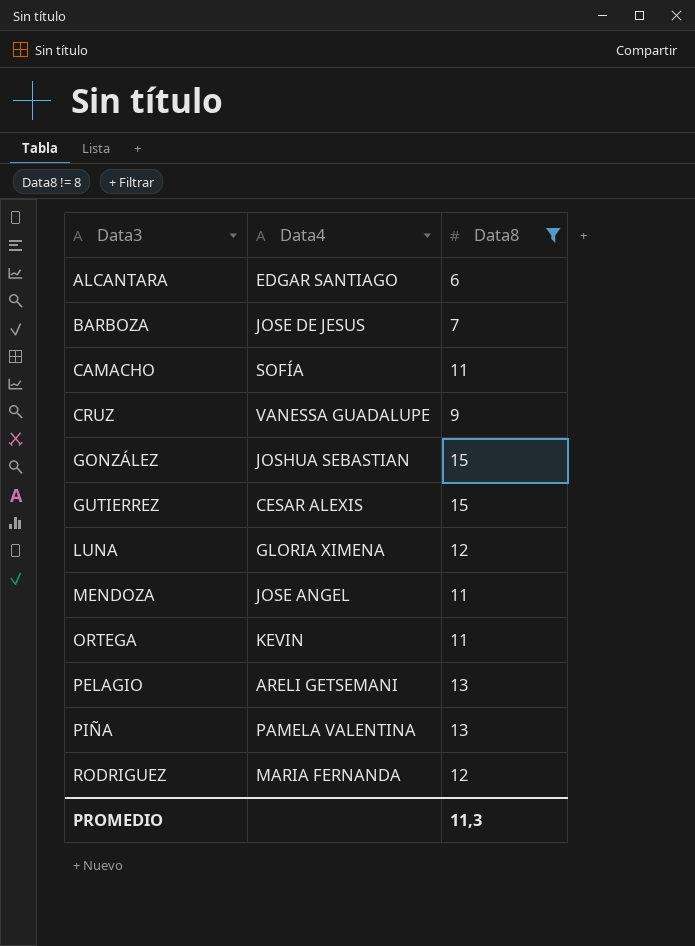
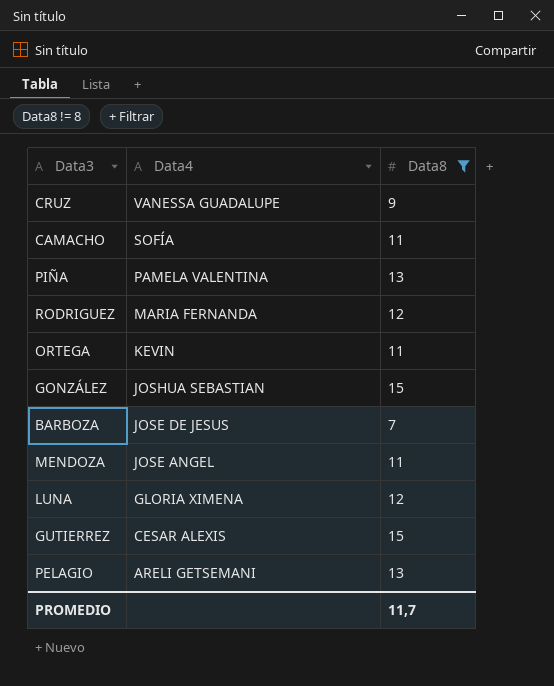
row order: Data3 ascending -> Data4 descending
row ALCANTARA: EDGAR SANTIAGO | 6 -> none
PROMEDIO | Data8: 11,3 -> 11,7

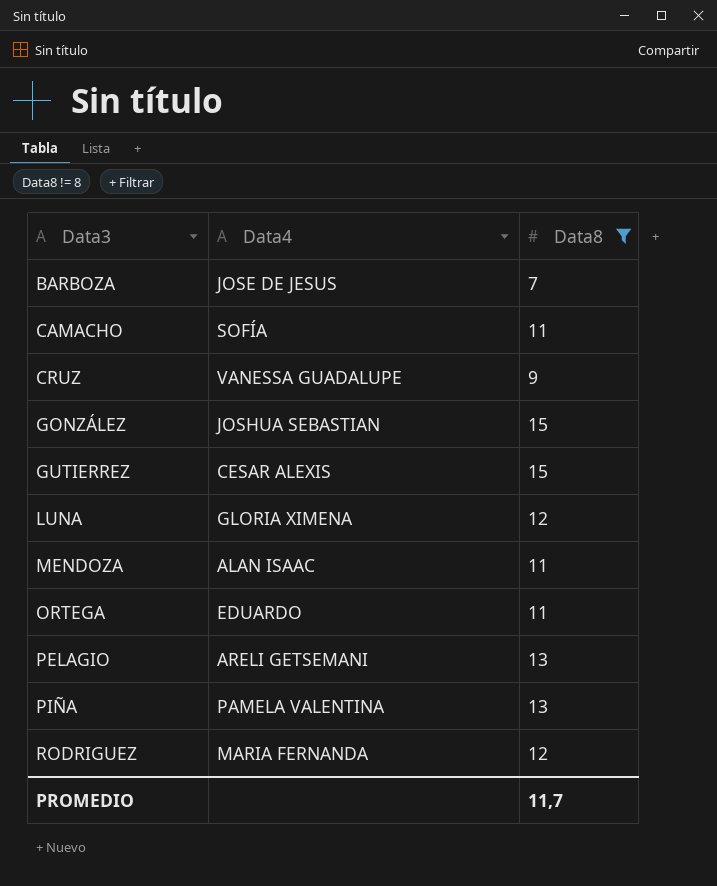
row order: Data4 descending -> Data3 ascending
MENDOZA | Data4: JOSE ANGEL -> ALAN ISAAC
ORTEGA | Data4: KEVIN -> EDUARDO

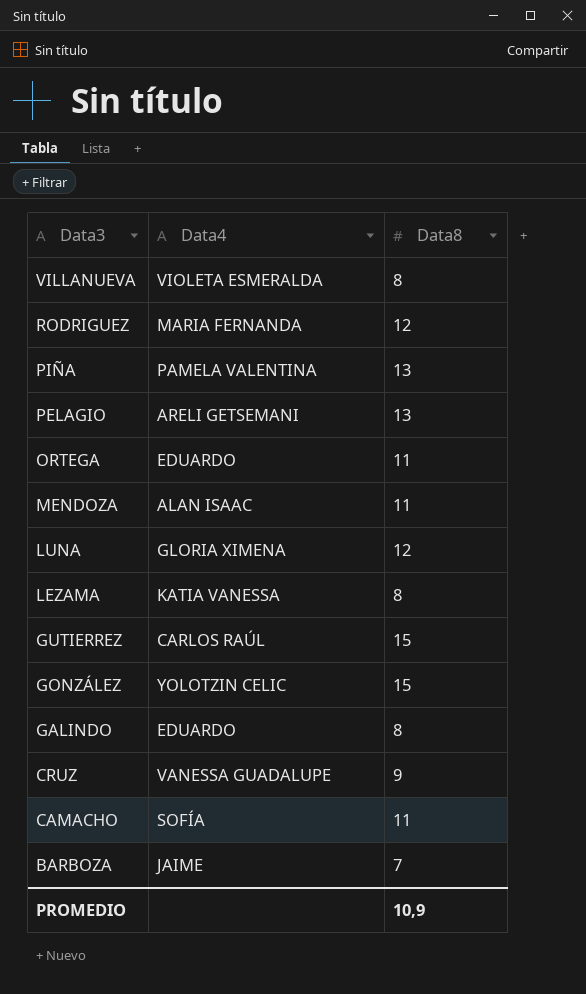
filter: Data8 != 8 -> none
row order: Data3 ascending -> Data3 descending
GUTIERREZ | Data4: CESAR ALEXIS -> CARLOS RAÚL
GONZÁLEZ | Data4: JOSHUA SEBASTIAN -> YOLOTZIN CELIC
BARBOZA | Data4: JOSE DE JESUS -> JAIME
PROMEDIO | Data8: 11,7 -> 10,9

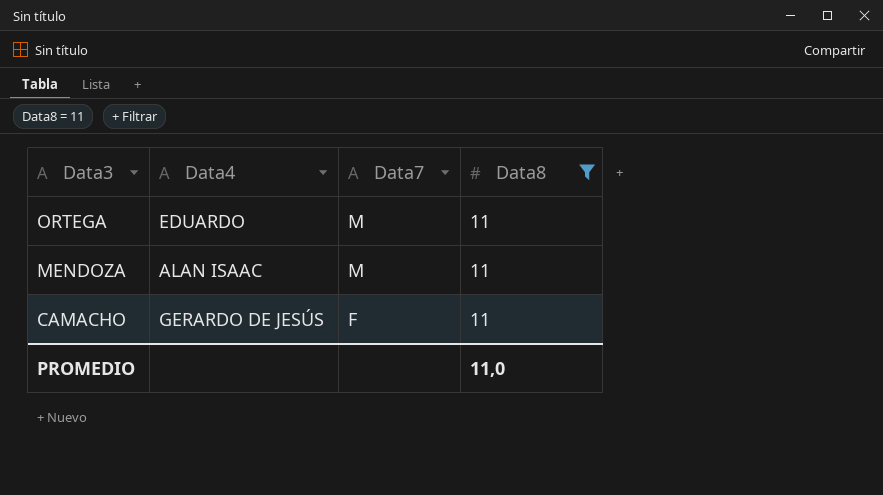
filter: none -> Data8 = 11
column Data7 | position: none -> 3
CAMACHO | Data4: SOFÍA -> GERARDO DE JESÚS
PROMEDIO | Data8: 10,9 -> 11,0

